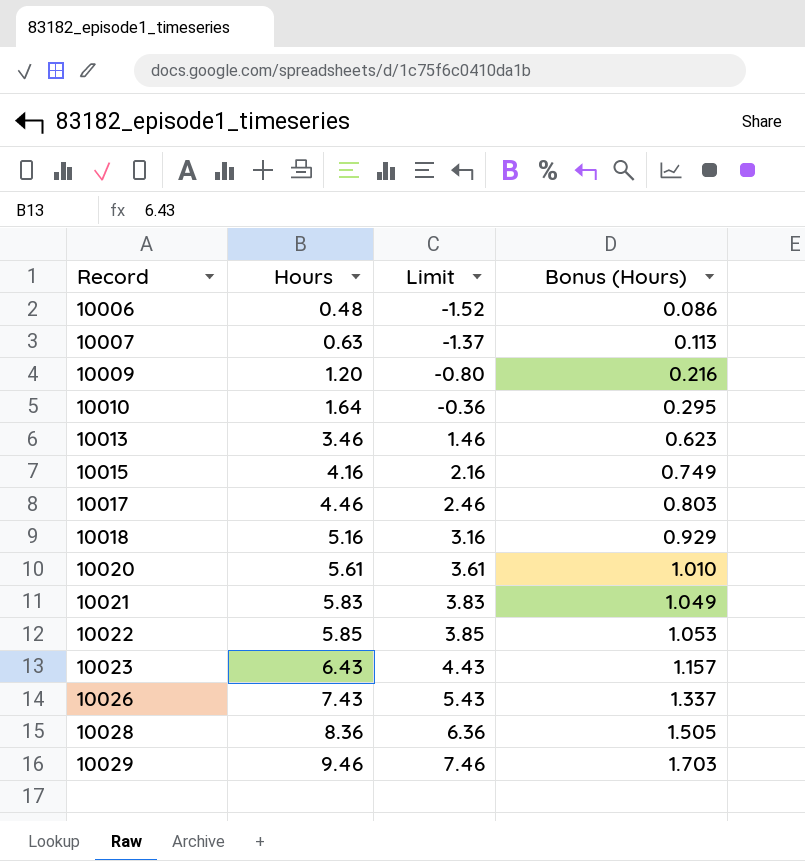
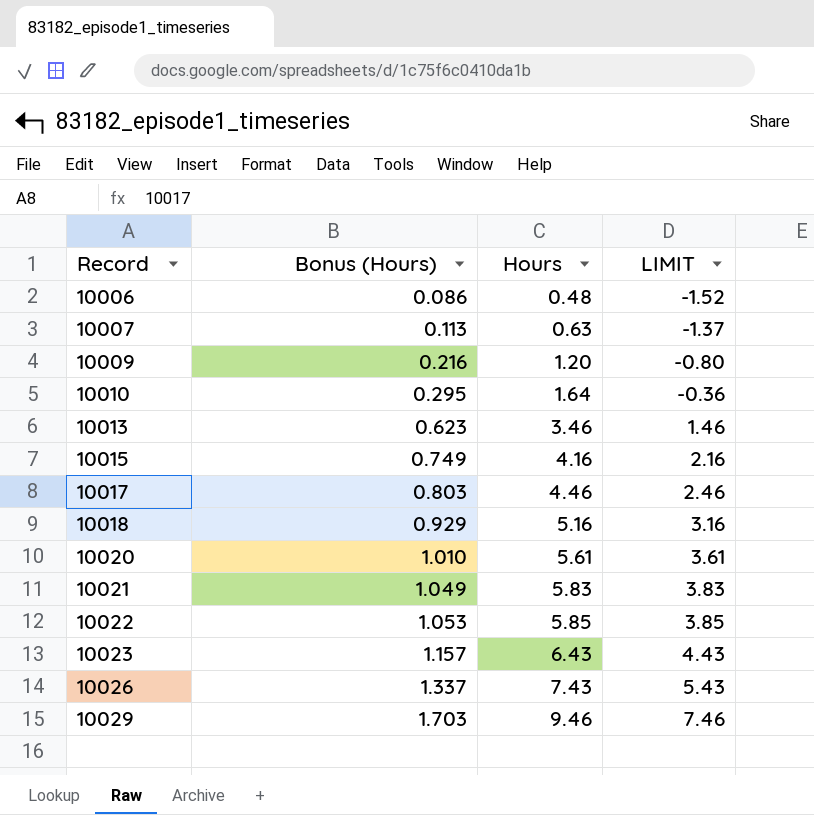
column Bonus (Hours) | position: 4 -> 2
column name: Limit -> LIMIT
row 10028: 8.36 | 6.36 | 1.505 -> none

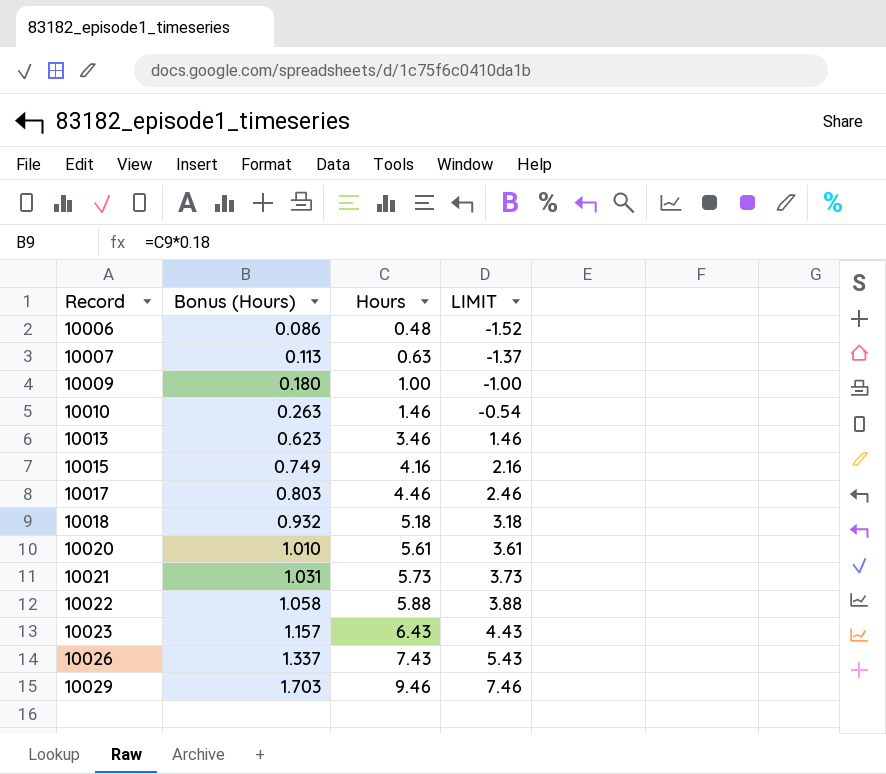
10009 | Bonus (Hours): 0.216 -> 0.180
10009 | Hours: 1.20 -> 1.00
10009 | LIMIT: -0.80 -> -1.00
10010 | Bonus (Hours): 0.295 -> 0.263
10010 | Hours: 1.64 -> 1.46
10010 | LIMIT: -0.36 -> -0.54
10018 | Bonus (Hours): 0.929 -> 0.932
10018 | Hours: 5.16 -> 5.18
10018 | LIMIT: 3.16 -> 3.18
10021 | Bonus (Hours): 1.049 -> 1.031
10021 | Hours: 5.83 -> 5.73
10021 | LIMIT: 3.83 -> 3.73
10022 | Bonus (Hours): 1.053 -> 1.058
10022 | Hours: 5.85 -> 5.88
10022 | LIMIT: 3.85 -> 3.88

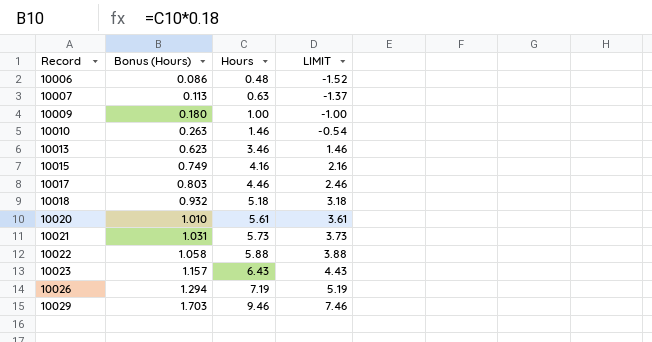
10026 | Bonus (Hours): 1.337 -> 1.294
10026 | Hours: 7.43 -> 7.19
10026 | LIMIT: 5.43 -> 5.19

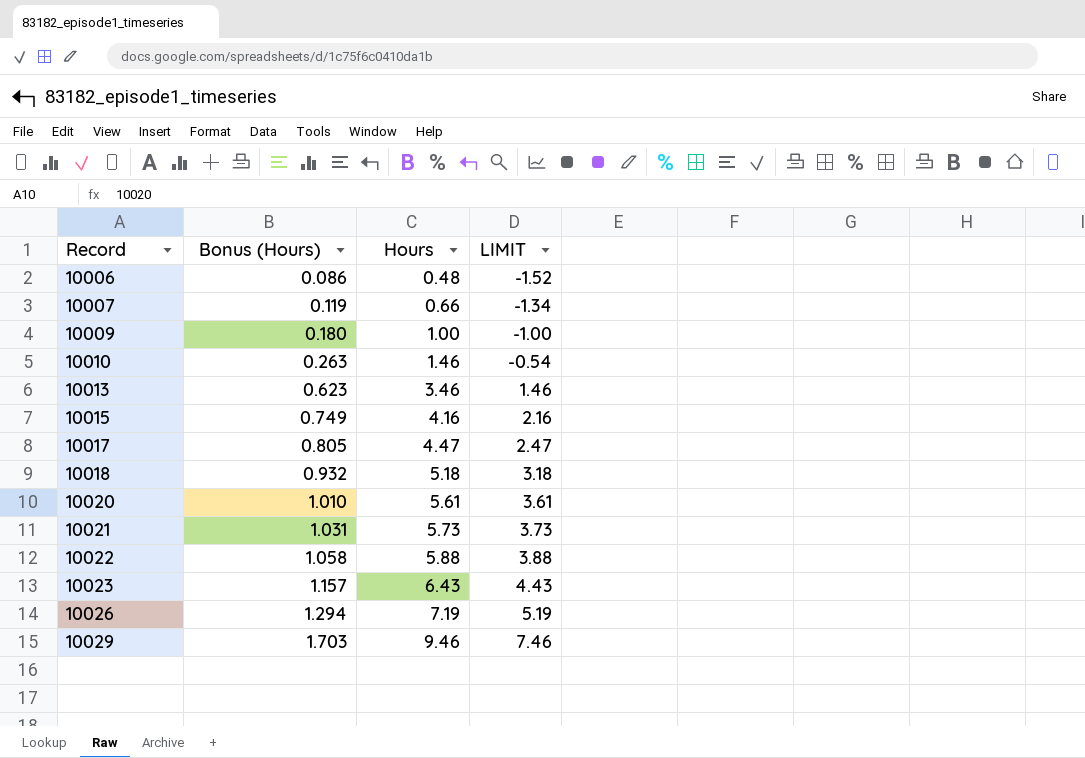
10007 | Bonus (Hours): 0.113 -> 0.119
10007 | Hours: 0.63 -> 0.66
10007 | LIMIT: -1.37 -> -1.34
10017 | Bonus (Hours): 0.803 -> 0.805
10017 | Hours: 4.46 -> 4.47
10017 | LIMIT: 2.46 -> 2.47

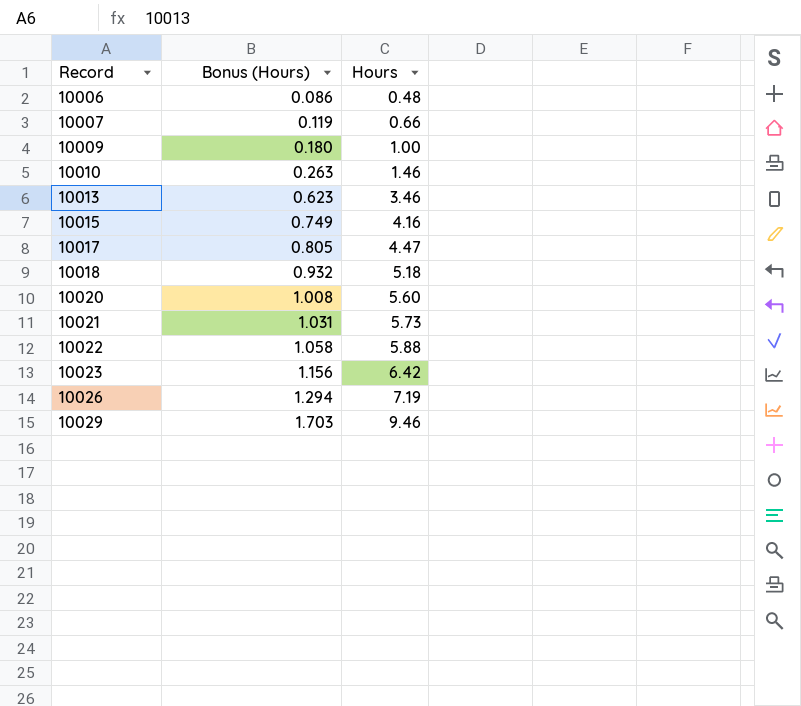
column LIMIT | formula: [Hours] - 2 -> none
10020 | Bonus (Hours): 1.010 -> 1.008
10020 | Hours: 5.61 -> 5.60
10023 | Bonus (Hours): 1.157 -> 1.156
10023 | Hours: 6.43 -> 6.42

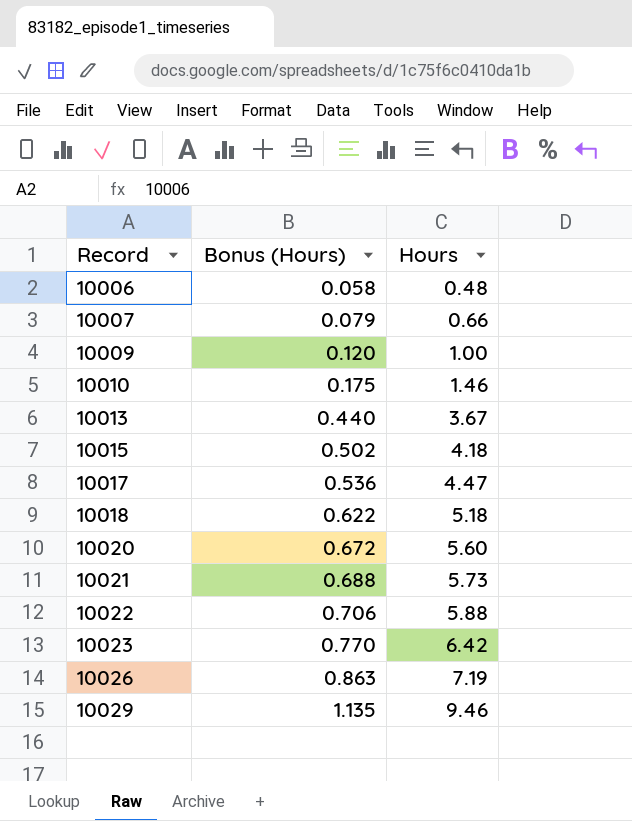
column Bonus (Hours) | formula: [Hours] * 0.18 -> [Hours] * 0.12
10013 | Hours: 3.46 -> 3.67
10015 | Hours: 4.16 -> 4.18

